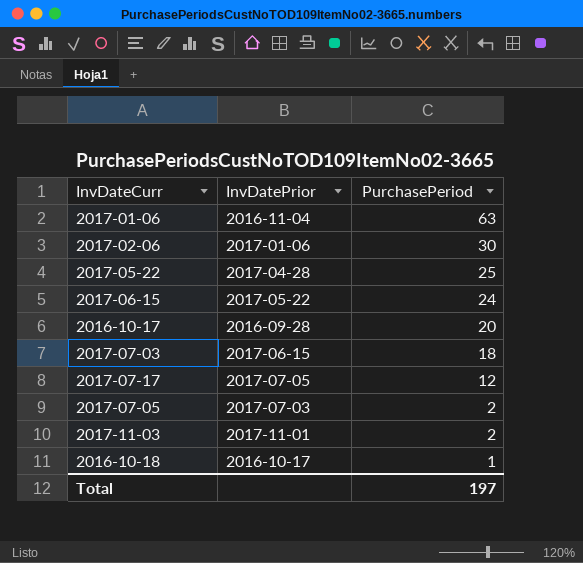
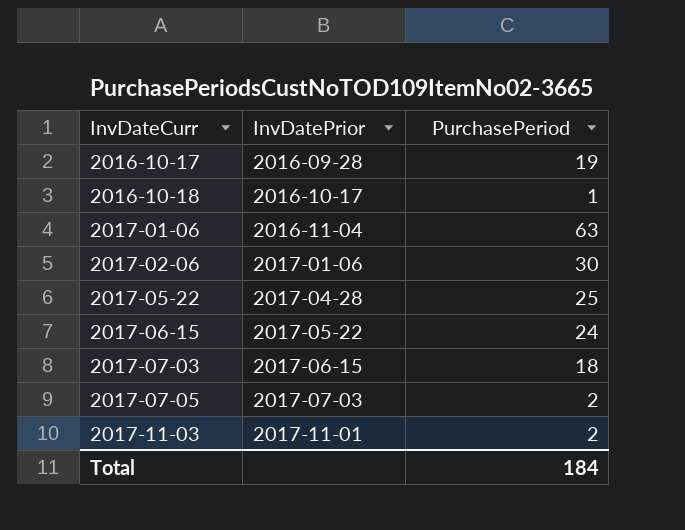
row order: PurchasePeriod descending -> InvDateCurr ascending
row 2017-07-17: 2017-07-05 | 12 -> none
2016-10-17 | PurchasePeriod: 20 -> 19
Total | PurchasePeriod: 197 -> 184

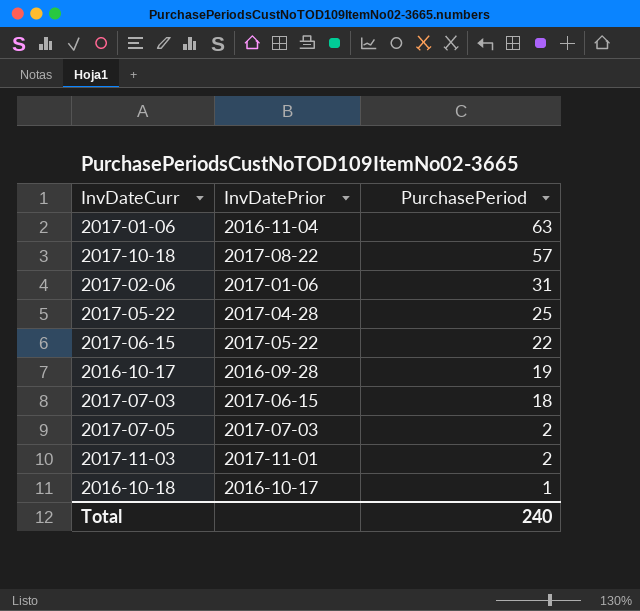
row order: InvDateCurr ascending -> PurchasePeriod descending
row 2017-10-18: none -> 2017-08-22 | 57
2017-02-06 | PurchasePeriod: 30 -> 31
2017-06-15 | PurchasePeriod: 24 -> 22
Total | PurchasePeriod: 184 -> 240

